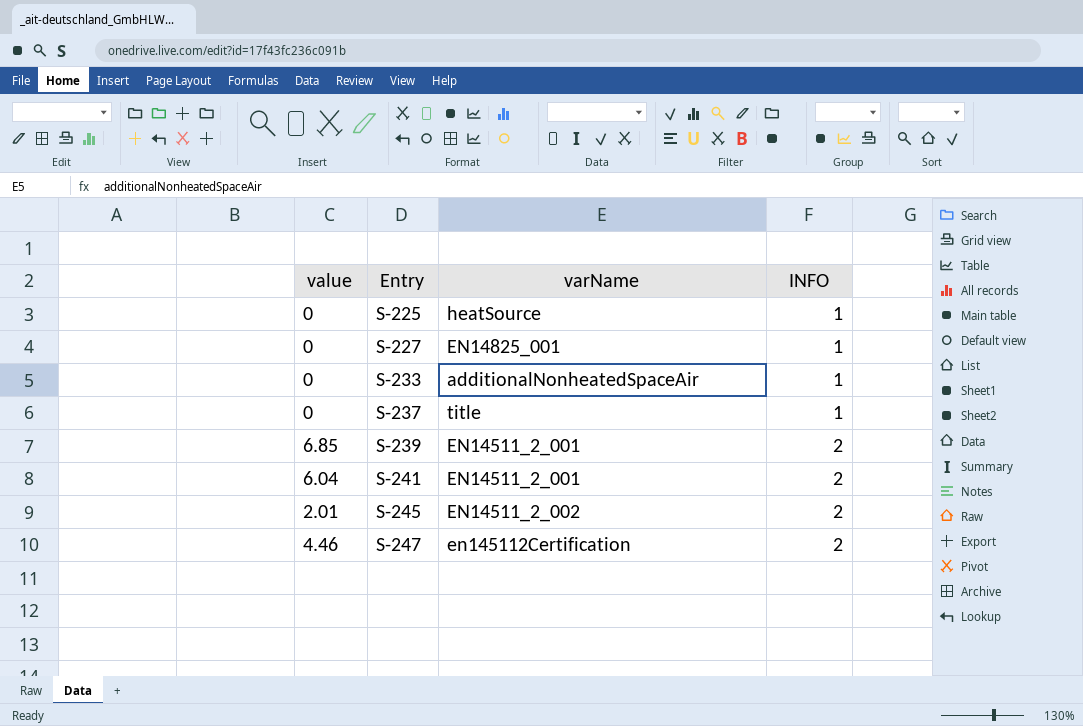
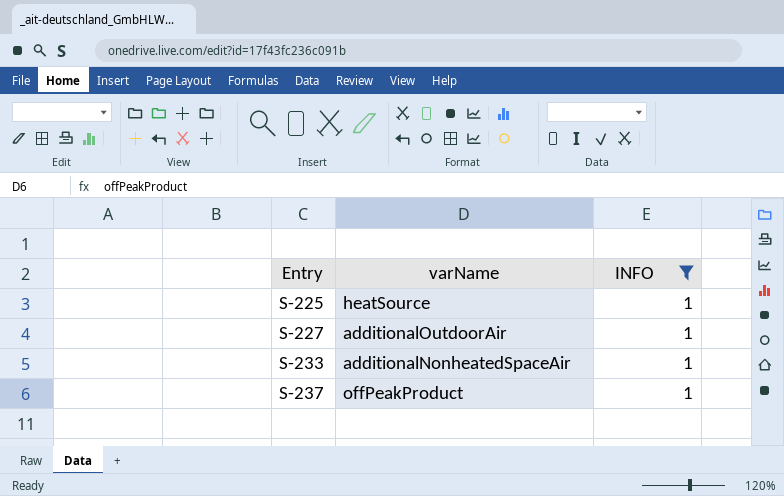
filter: none -> INFO = 1
column value | position: 1 -> none
S-227 | varName: EN14825_001 -> additionalOutdoorAir
S-237 | varName: title -> offPeakProduct

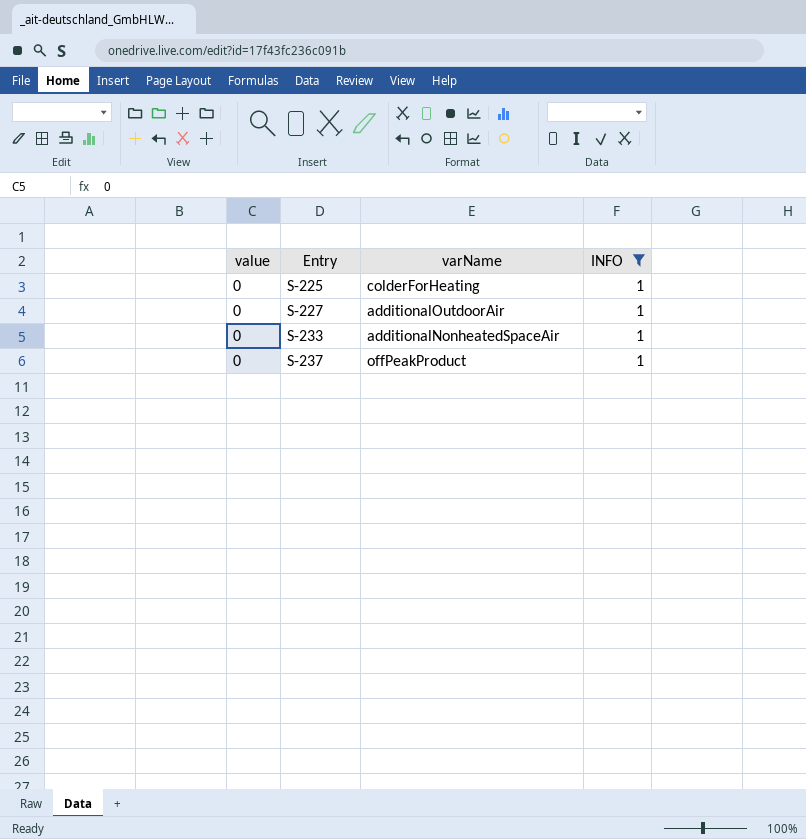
column value | position: none -> 1
S-225 | varName: heatSource -> colderForHeating

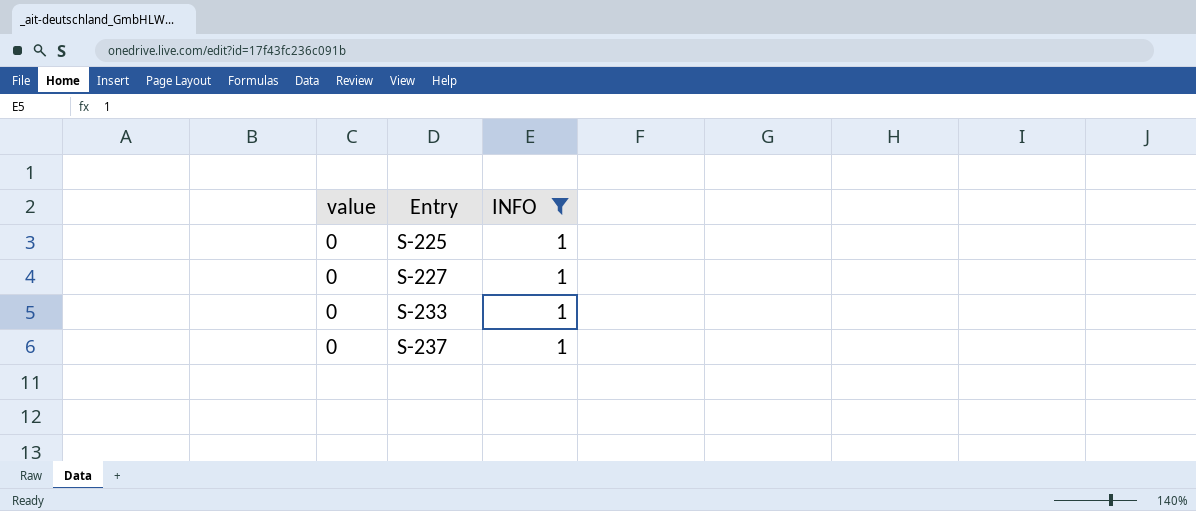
column varName | position: 3 -> none

